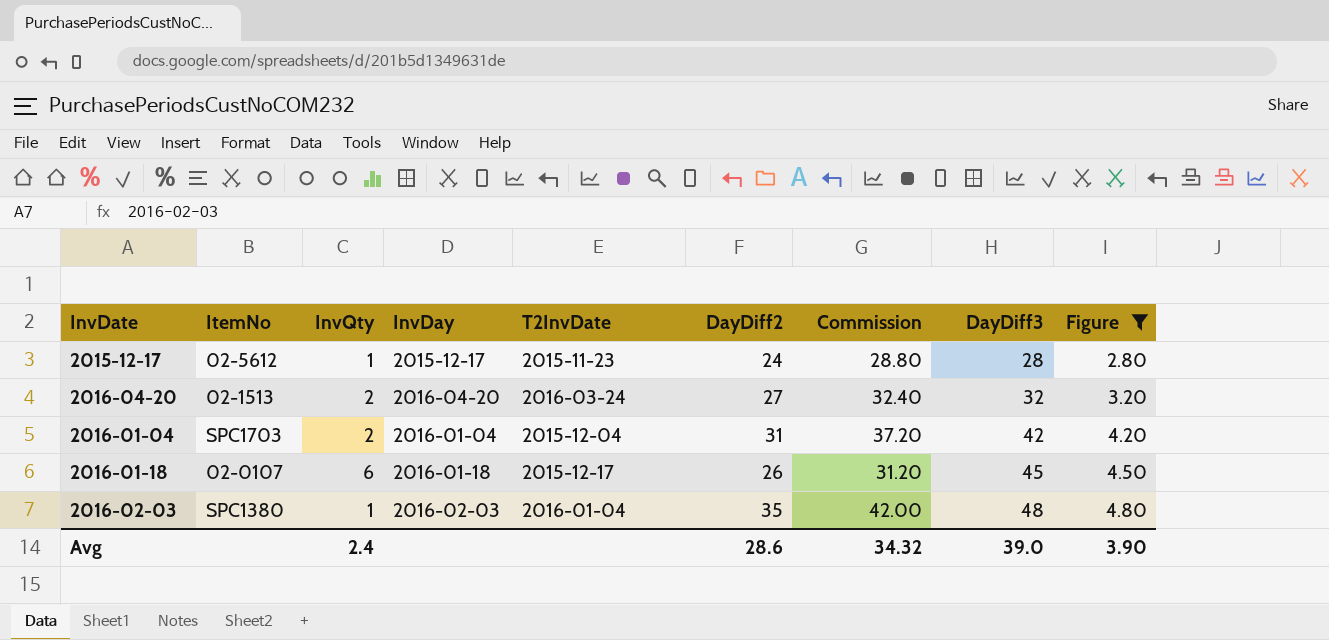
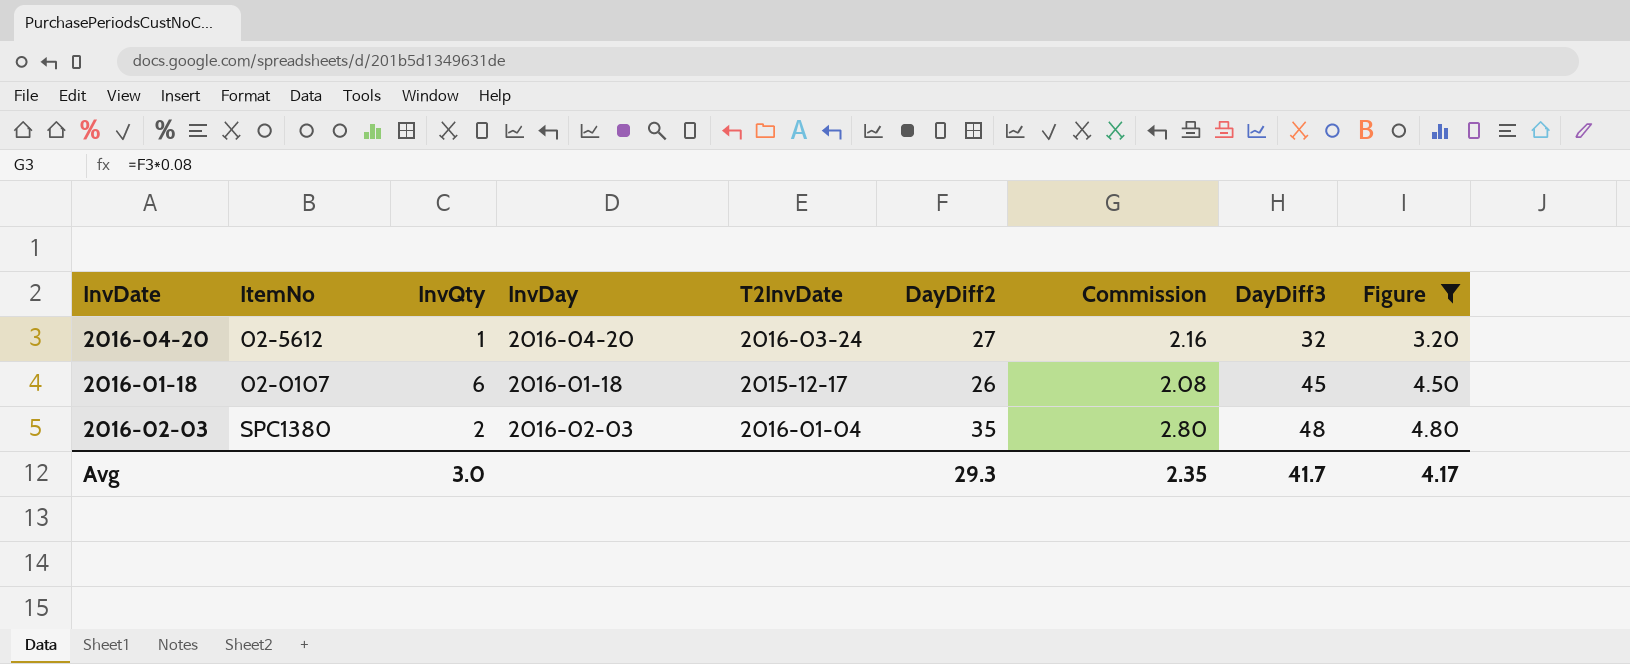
column Commission | formula: [DayDiff2] * 1.2 -> [DayDiff2] * 0.08
row 2015-12-17: 02-5612 | 1 | 2015-12-17 | 2015-11-23 | 24 | 28.80 | 28 | 2.80 -> none
row 2016-01-04: SPC1703 | 2 | 2016-01-04 | 2015-12-04 | 31 | 37.20 | 42 | 4.20 -> none
2016-04-20 | ItemNo: 02-1513 -> 02-5612
2016-04-20 | InvQty: 2 -> 1
2016-02-03 | InvQty: 1 -> 2
Avg | InvQty: 2.4 -> 3.0
Avg | DayDiff2: 28.6 -> 29.3
Avg | Commission: 34.32 -> 2.35
Avg | DayDiff3: 39.0 -> 41.7
Avg | Figure: 3.90 -> 4.17

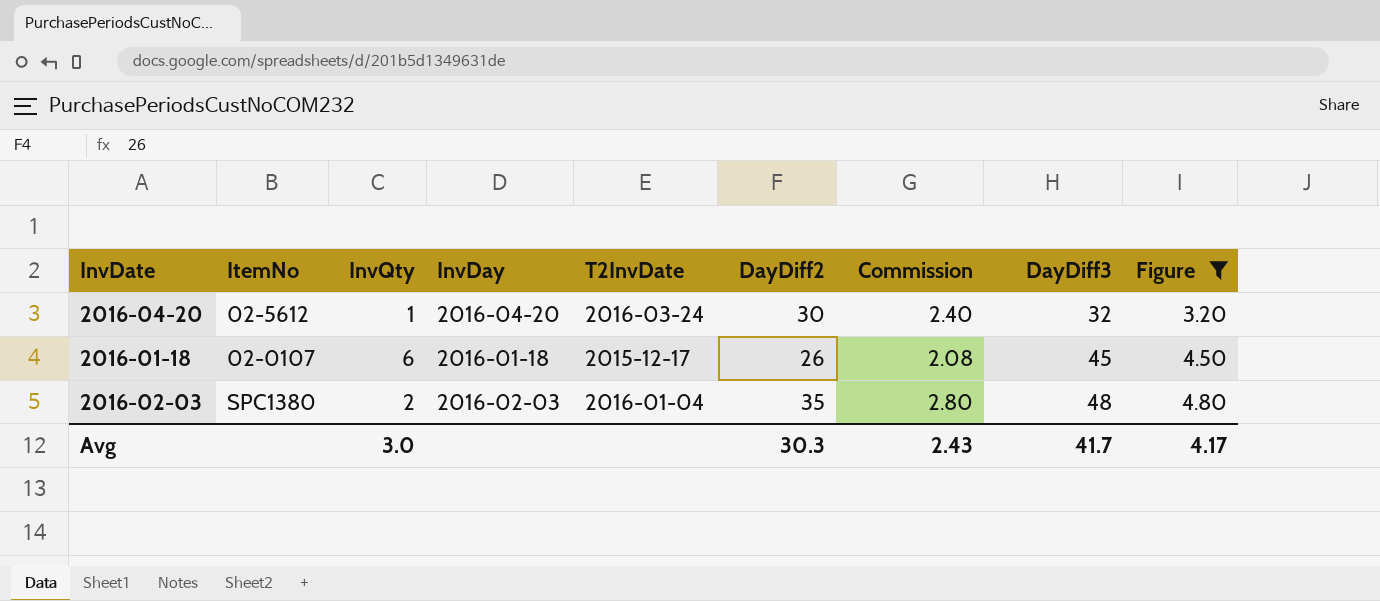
2016-04-20 | DayDiff2: 27 -> 30
2016-04-20 | Commission: 2.16 -> 2.40
Avg | DayDiff2: 29.3 -> 30.3
Avg | Commission: 2.35 -> 2.43

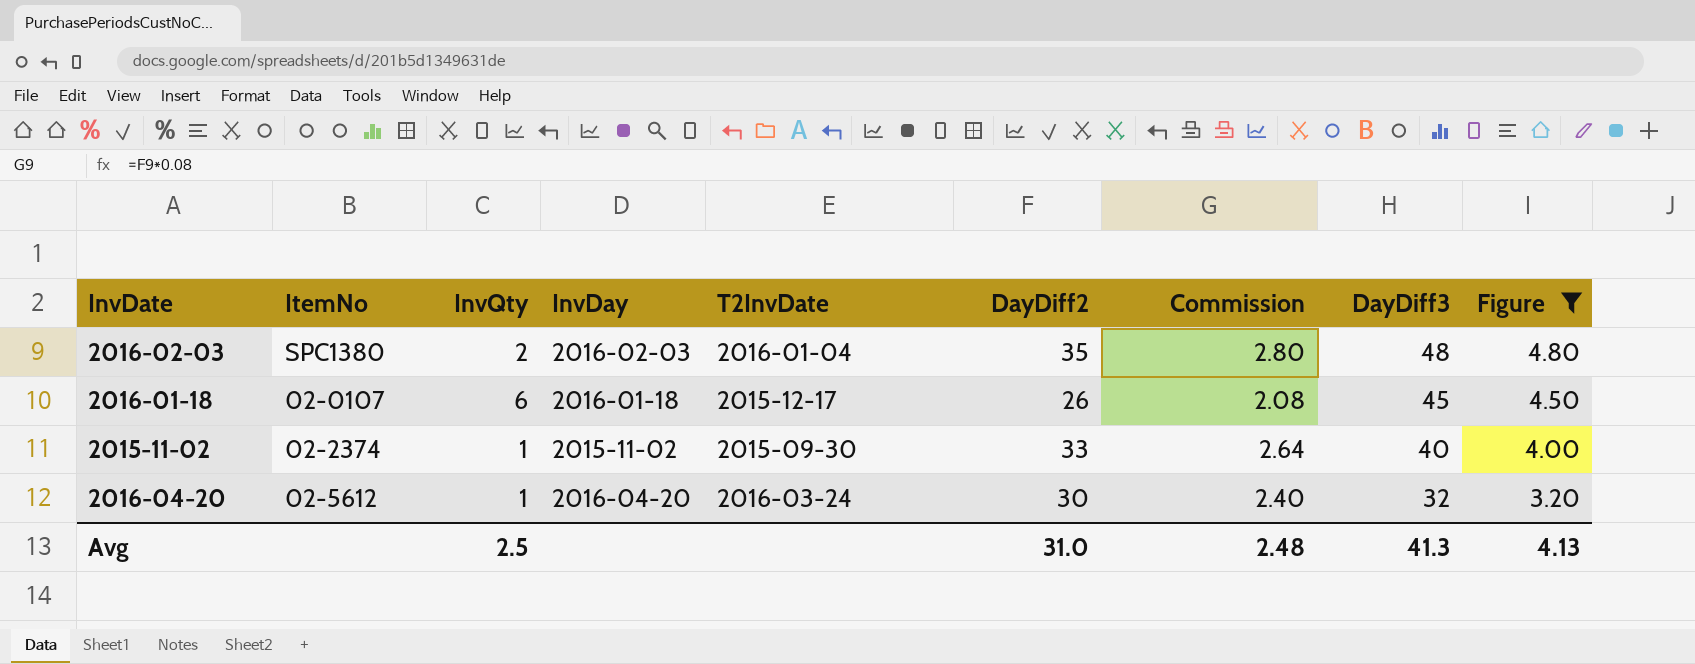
row order: DayDiff3 ascending -> DayDiff3 descending
row 2015-11-02: none -> 02-2374 | 1 | 2015-11-02 | 2015-09-30 | 33 | 2.64 | 40 | 4.00
Avg | InvQty: 3.0 -> 2.5
Avg | DayDiff2: 30.3 -> 31.0
Avg | Commission: 2.43 -> 2.48
Avg | DayDiff3: 41.7 -> 41.3
Avg | Figure: 4.17 -> 4.13

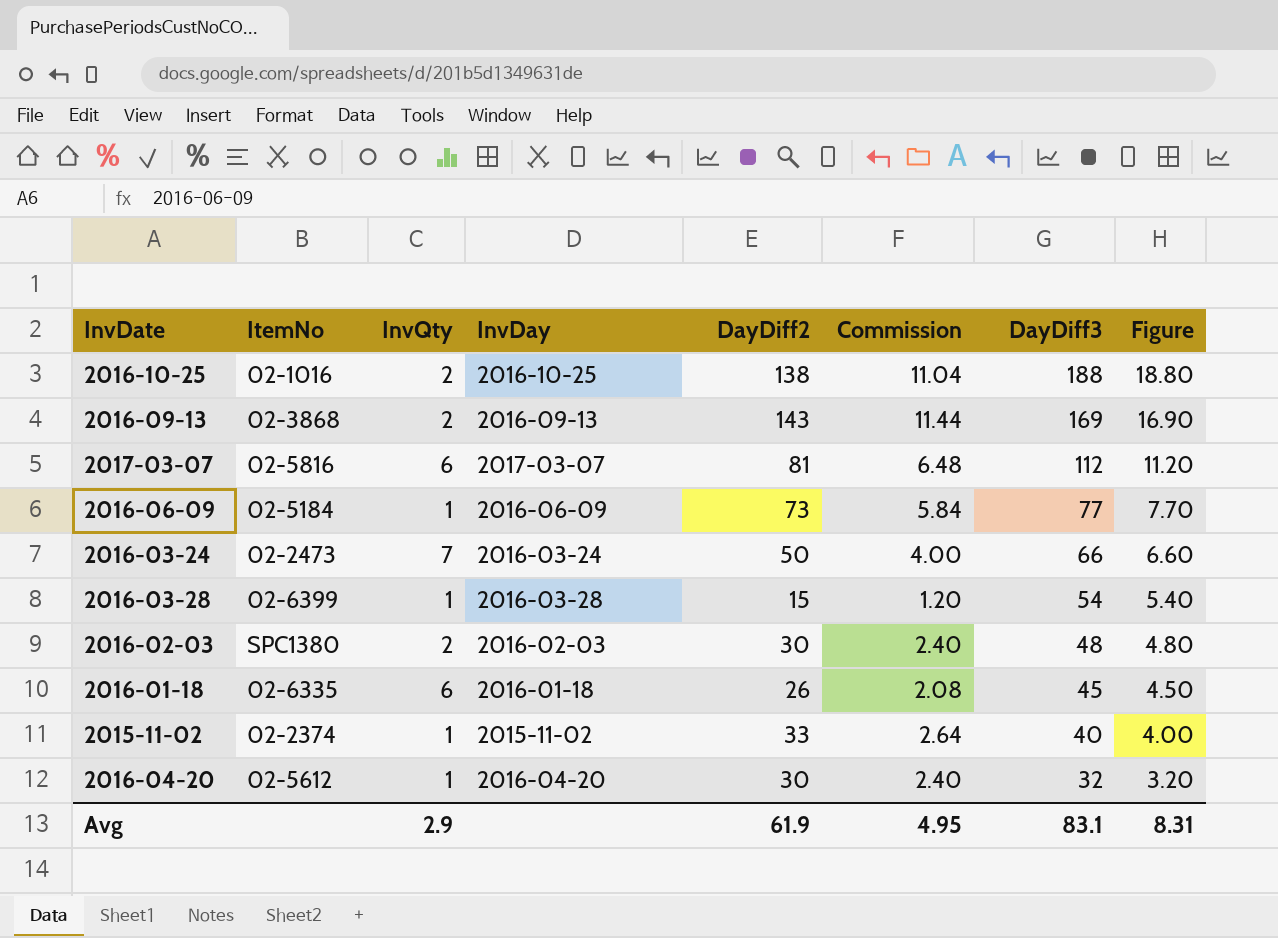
filter: Figure <= 4.80 -> none
column T2InvDate | position: 5 -> none
2016-02-03 | DayDiff2: 35 -> 30
2016-02-03 | Commission: 2.80 -> 2.40
2016-01-18 | ItemNo: 02-0107 -> 02-6335
Avg | InvQty: 2.5 -> 2.9
Avg | DayDiff2: 31.0 -> 61.9
Avg | Commission: 2.48 -> 4.95
Avg | DayDiff3: 41.3 -> 83.1
Avg | Figure: 4.13 -> 8.31

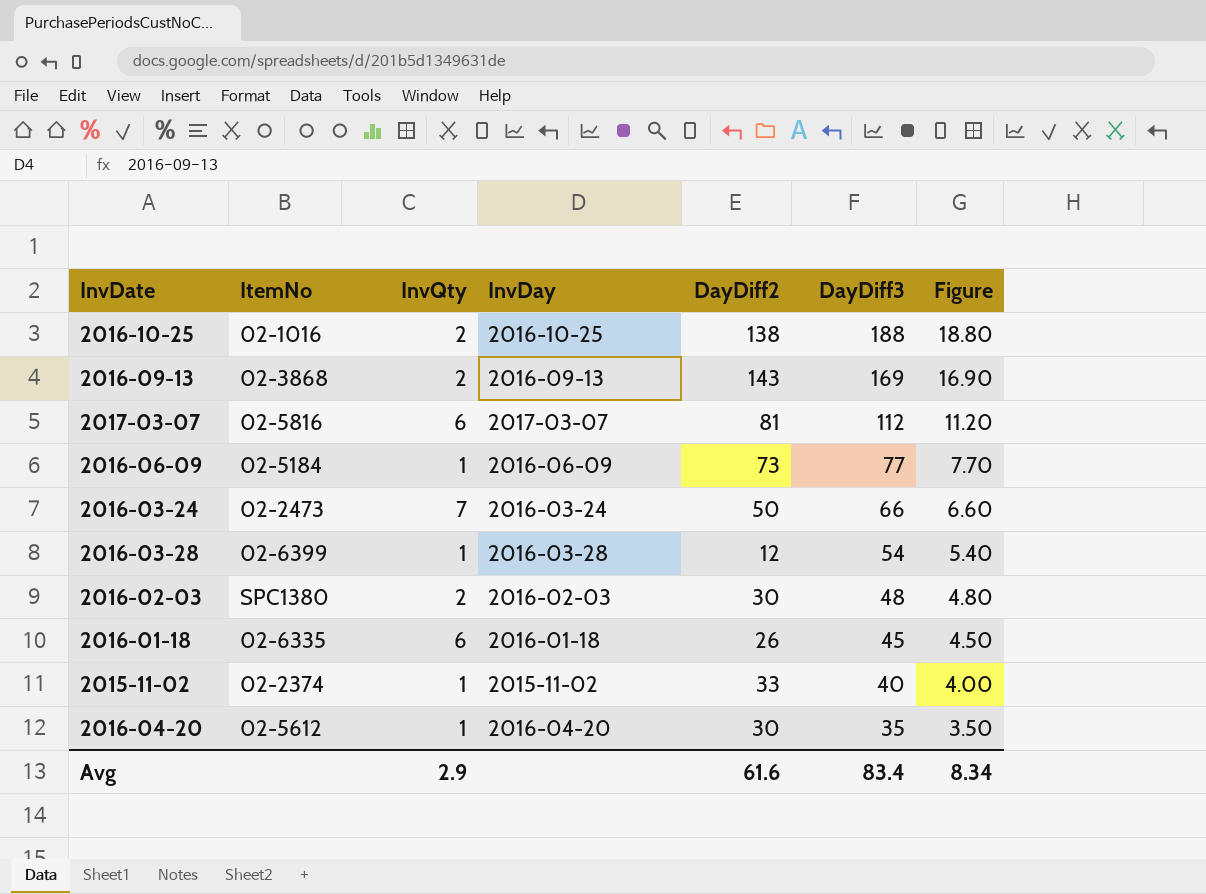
column Commission | formula: [DayDiff2] * 0.08 -> none
2016-03-28 | DayDiff2: 15 -> 12
2016-04-20 | DayDiff3: 32 -> 35
2016-04-20 | Figure: 3.20 -> 3.50
Avg | DayDiff2: 61.9 -> 61.6
Avg | DayDiff3: 83.1 -> 83.4
Avg | Figure: 8.31 -> 8.34

